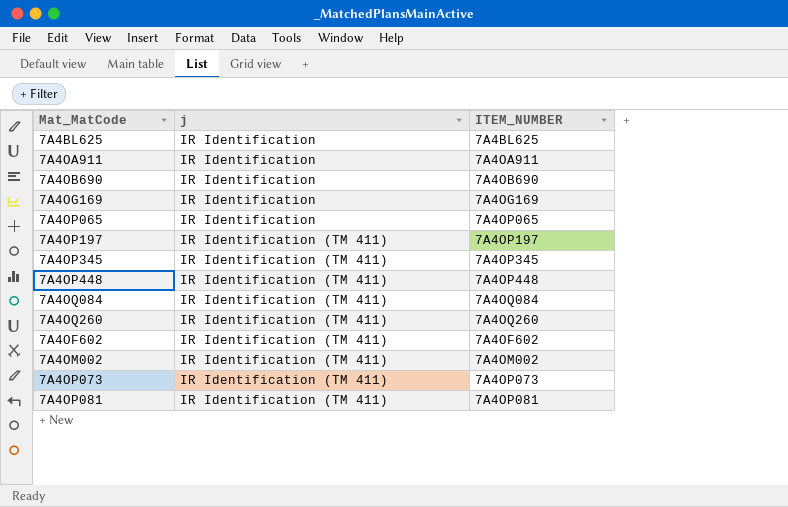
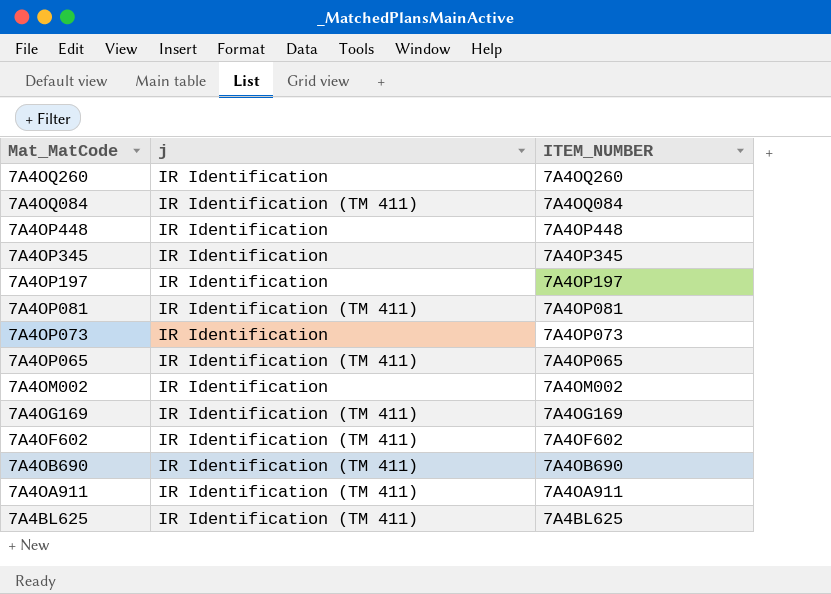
row order: j ascending -> Mat_MatCode descending
7A4OQ260 | j: IR Identification (TM 411) -> IR Identification
7A4OP448 | j: IR Identification (TM 411) -> IR Identification
7A4OP345 | j: IR Identification (TM 411) -> IR Identification
7A4OP197 | j: IR Identification (TM 411) -> IR Identification
7A4OP073 | j: IR Identification (TM 411) -> IR Identification
7A4OP065 | j: IR Identification -> IR Identification (TM 411)
7A4OM002 | j: IR Identification (TM 411) -> IR Identification
7A4OG169 | j: IR Identification -> IR Identification (TM 411)
7A4OB690 | j: IR Identification -> IR Identification (TM 411)
7A4OA911 | j: IR Identification -> IR Identification (TM 411)
7A4BL625 | j: IR Identification -> IR Identification (TM 411)

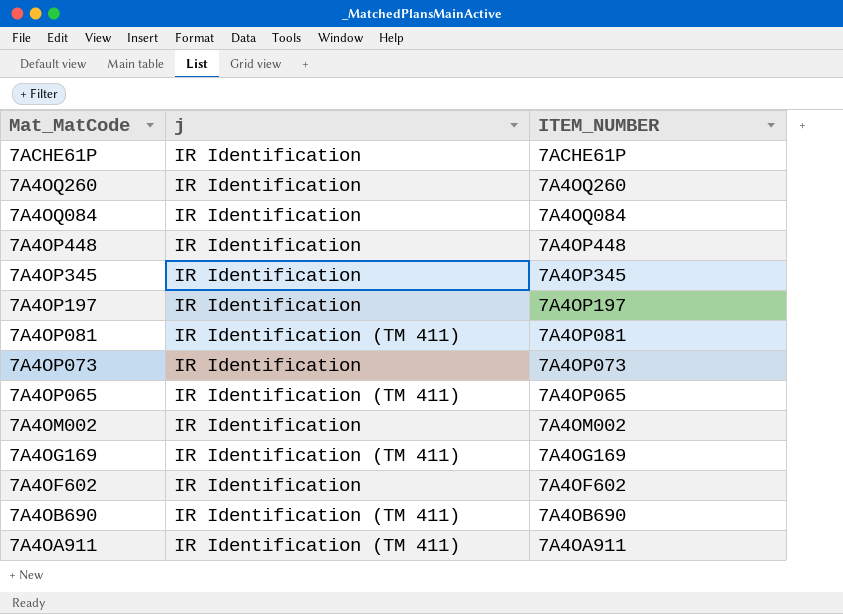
row 7A4BL625: IR Identification (TM 411) | 7A4BL625 -> none
row 7ACHE61P: none -> IR Identification | 7ACHE61P
7A4OQ084 | j: IR Identification (TM 411) -> IR Identification
7A4OF602 | j: IR Identification (TM 411) -> IR Identification

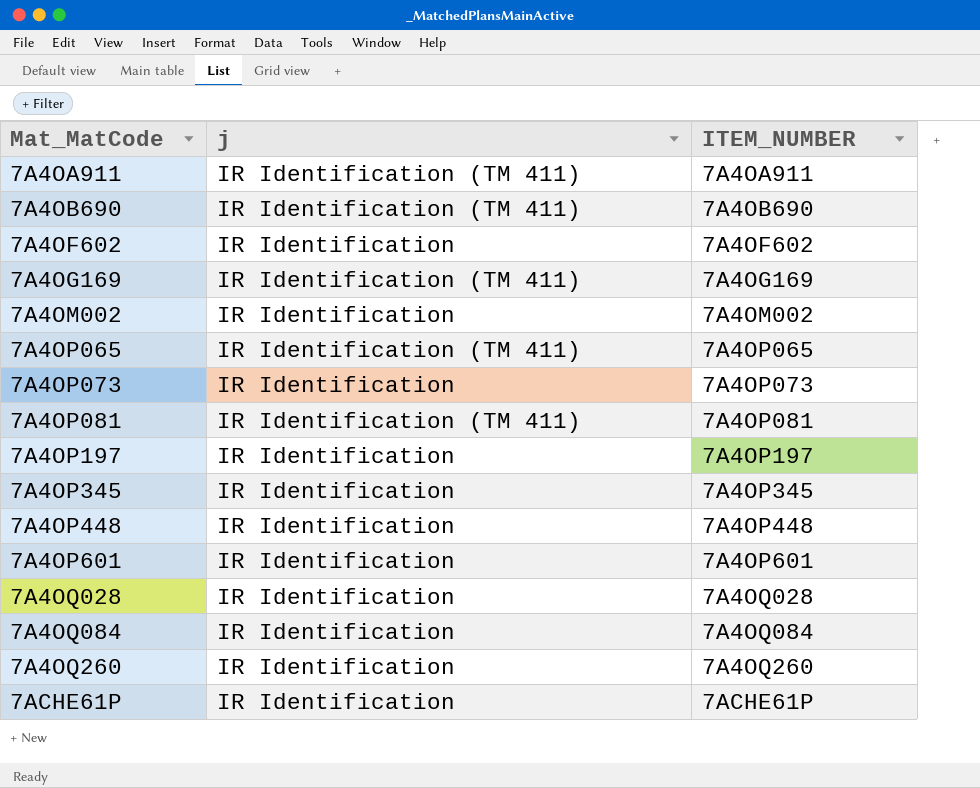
row order: Mat_MatCode descending -> Mat_MatCode ascending
row 7A4OP601: none -> IR Identification | 7A4OP601
row 7A4OQ028: none -> IR Identification | 7A4OQ028

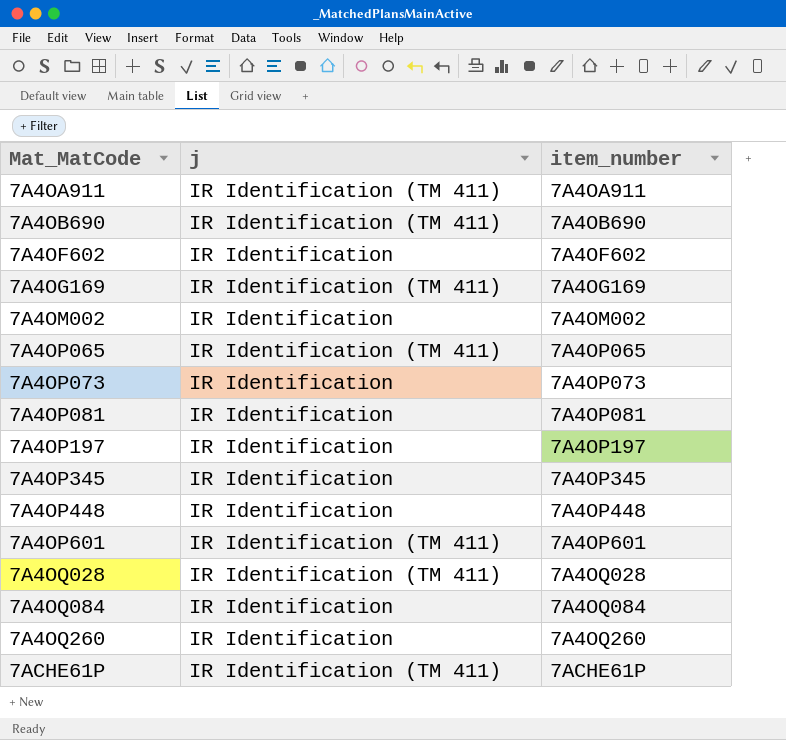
column name: ITEM_NUMBER -> item_number
7A4OP081 | j: IR Identification (TM 411) -> IR Identification
7A4OP601 | j: IR Identification -> IR Identification (TM 411)
7A4OQ028 | j: IR Identification -> IR Identification (TM 411)
7ACHE61P | j: IR Identification -> IR Identification (TM 411)

